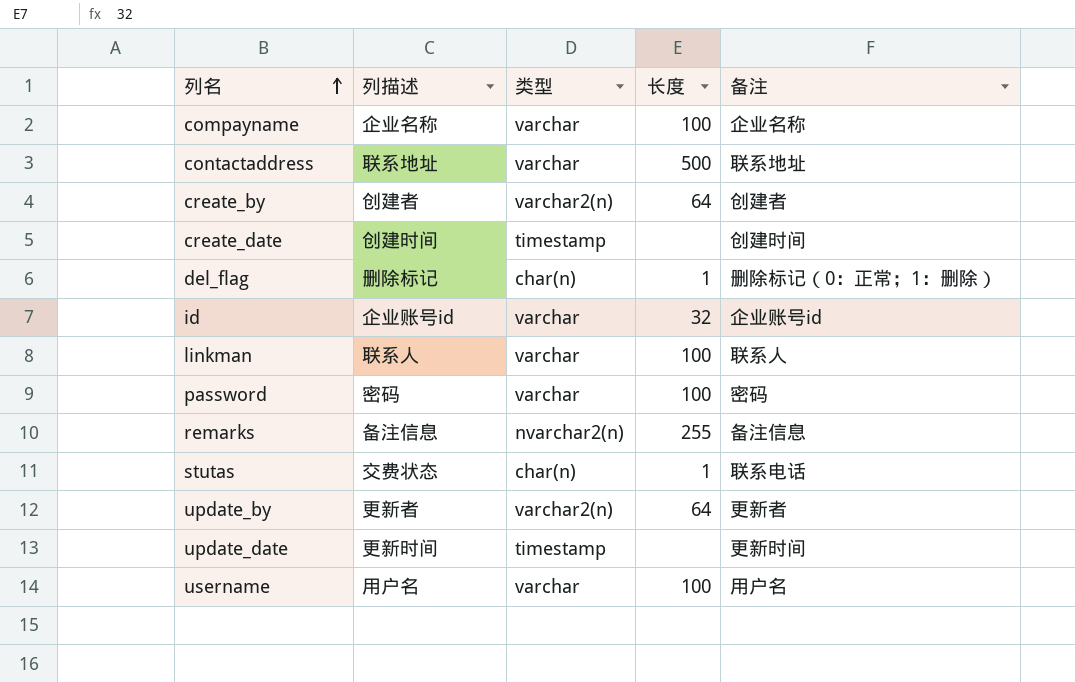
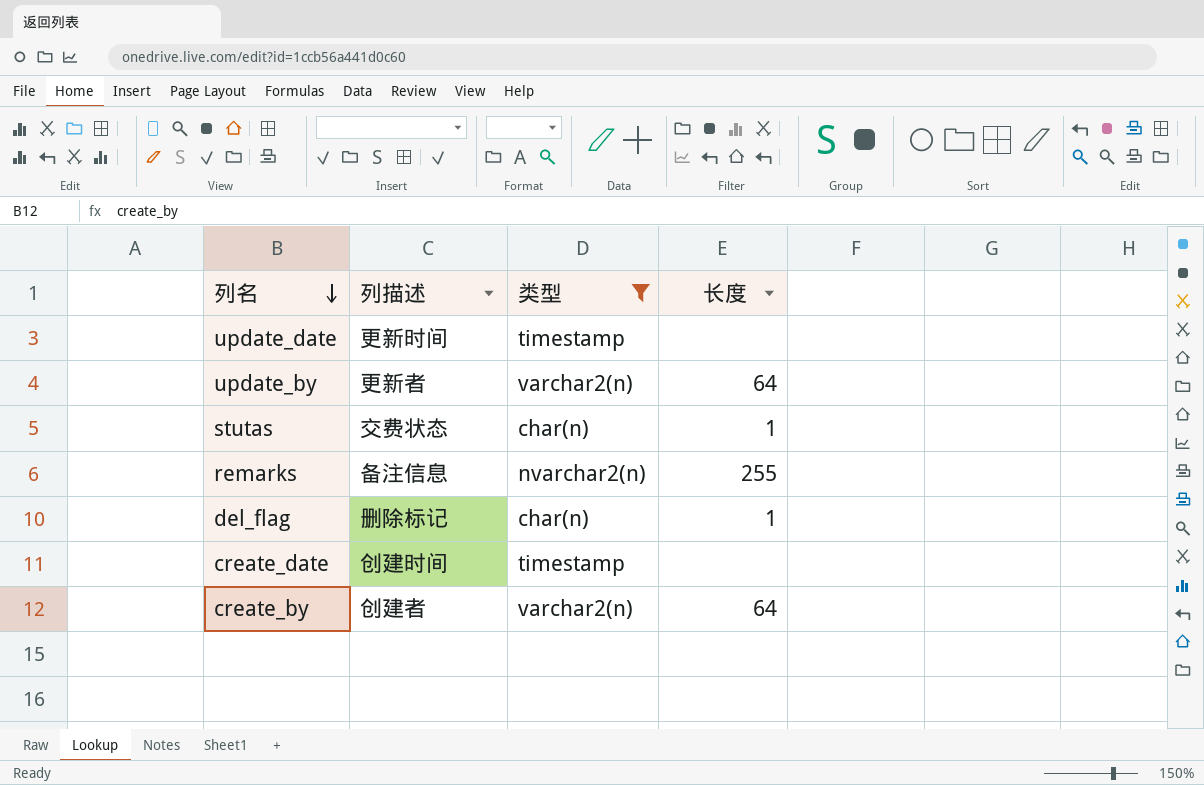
filter: none -> 类型 != varchar
row order: 列名 ascending -> 列名 descending
column 备注 | position: 5 -> none

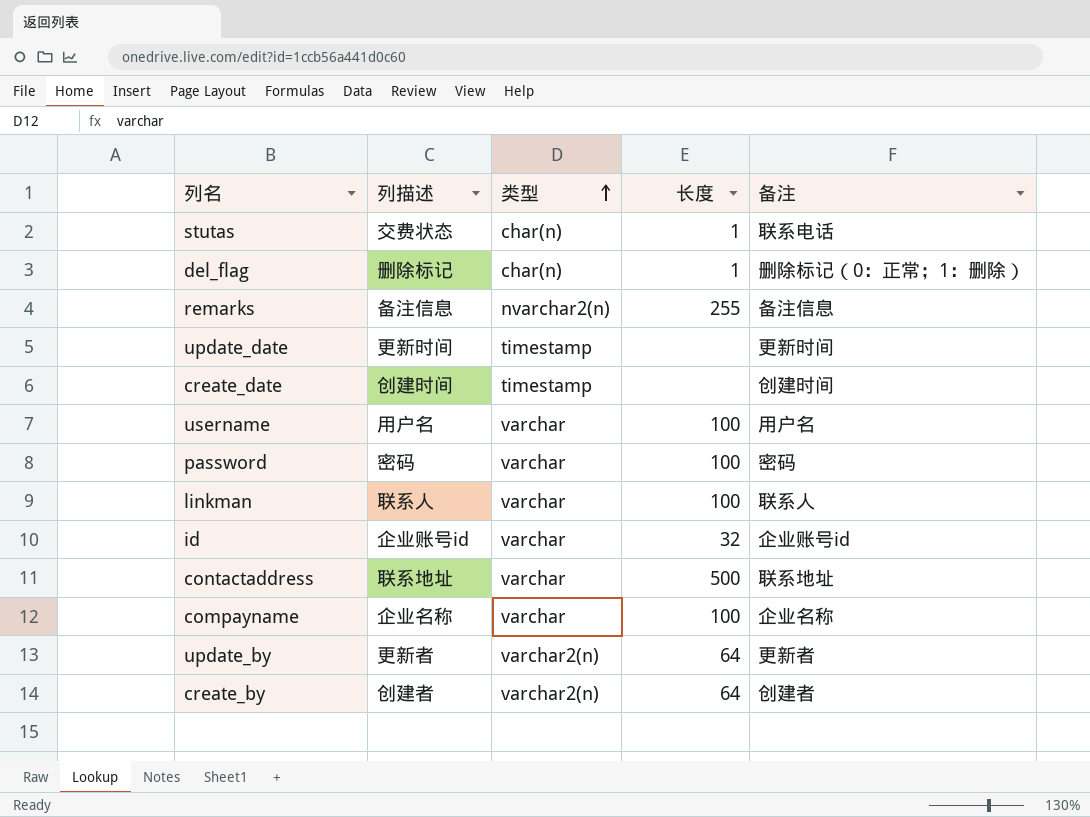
filter: 类型 != varchar -> none
row order: 列名 descending -> 类型 ascending
column 备注 | position: none -> 5

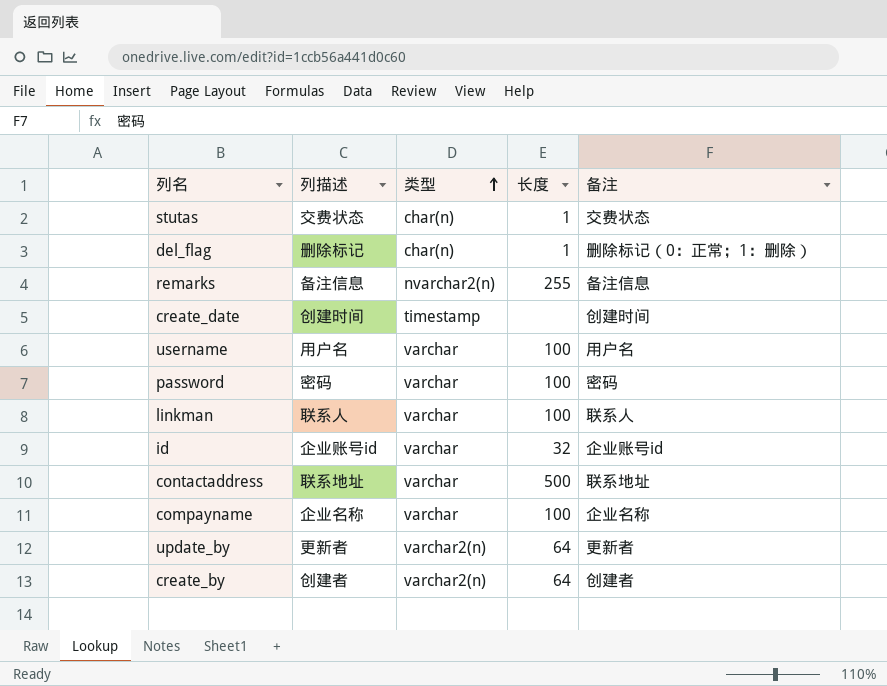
row update_date: 更新时间 | timestamp | none | 更新时间 -> none
stutas | 备注: 联系电话 -> 交费状态

